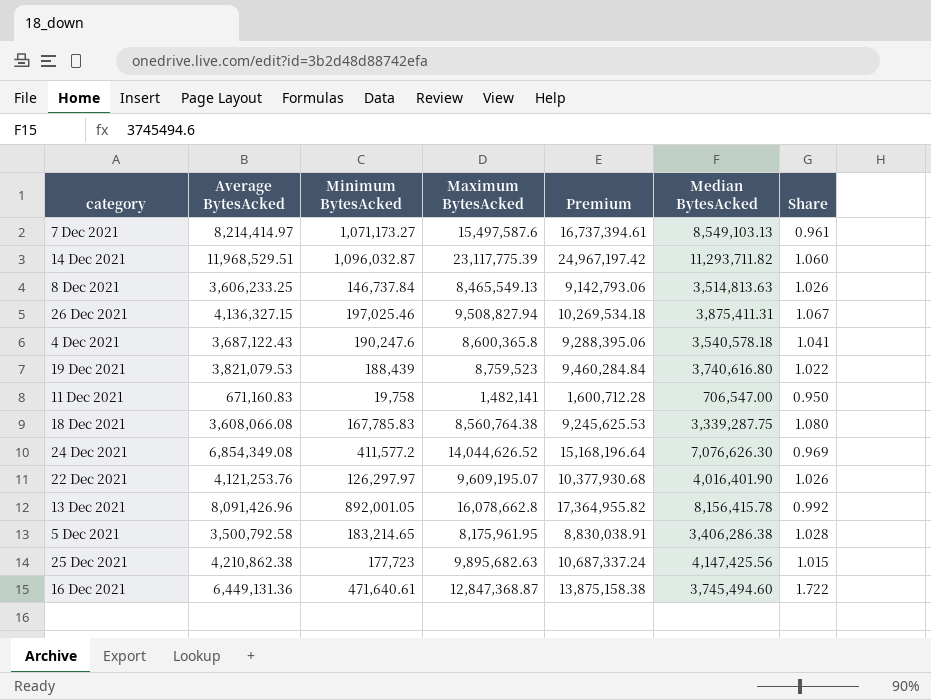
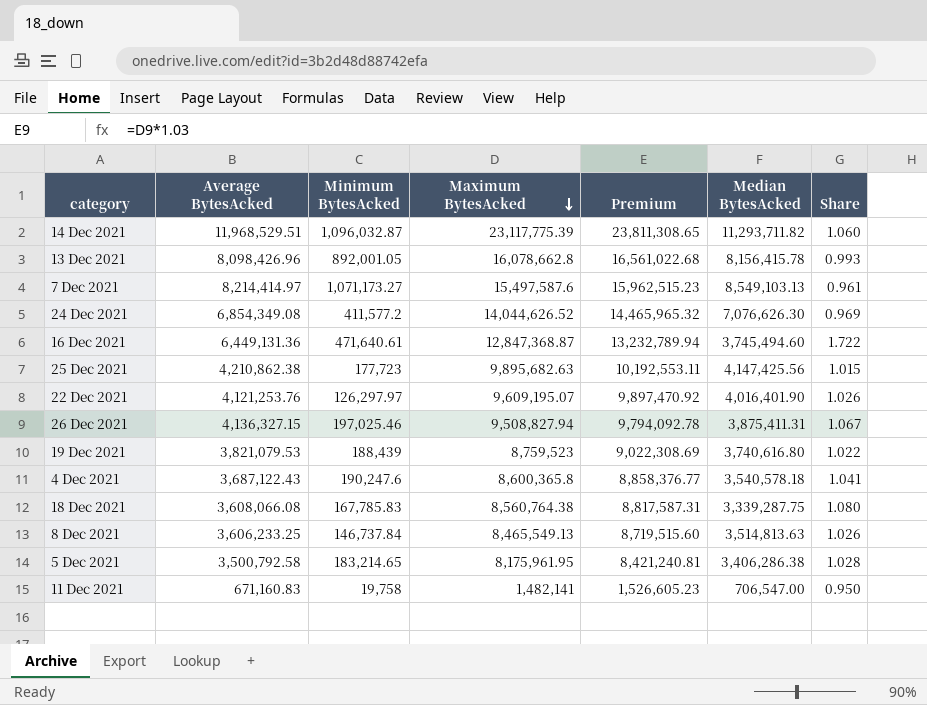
row order: none -> Maximum BytesAcked descending
column Premium | formula: [Maximum BytesAcked] * 1.08 -> [Maximum BytesAcked] * 1.03
13 Dec 2021 | Average BytesAcked: 8,091,426.96 -> 8,098,426.96
13 Dec 2021 | Share: 0.992 -> 0.993

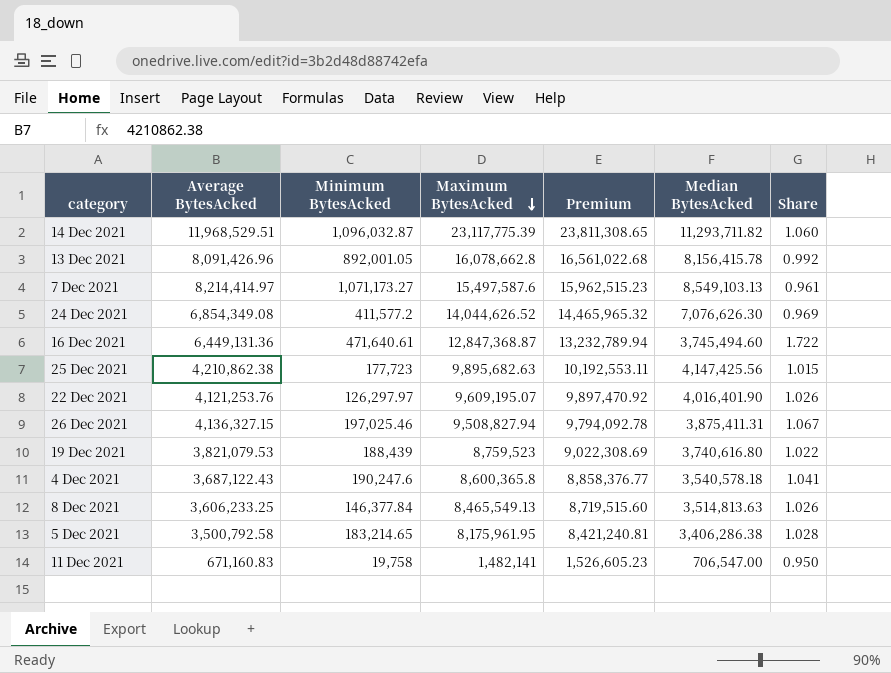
row 18 Dec 2021: 3,608,066.08 | 167,785.83 | 8,560,764.38 | 8,817,587.31 | 3,339,287.75 | 1.080 -> none
13 Dec 2021 | Average BytesAcked: 8,098,426.96 -> 8,091,426.96
13 Dec 2021 | Share: 0.993 -> 0.992
8 Dec 2021 | Minimum BytesAcked: 146,737.84 -> 146,377.84

